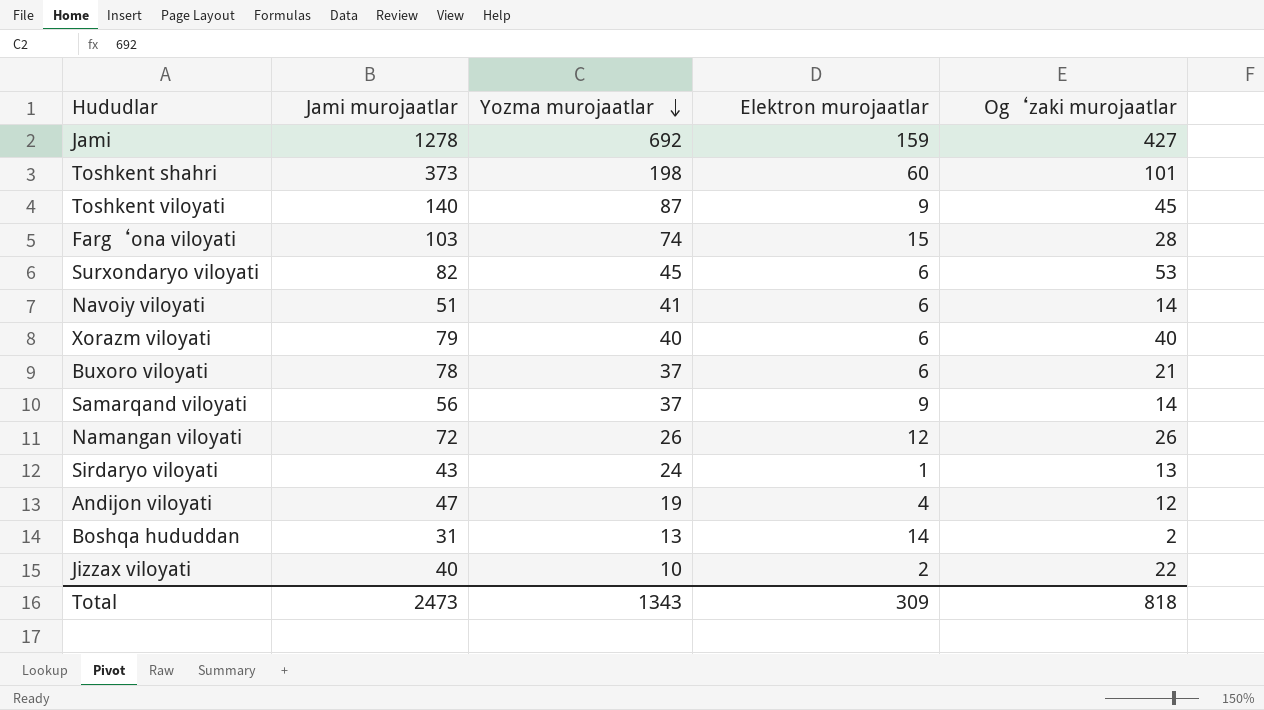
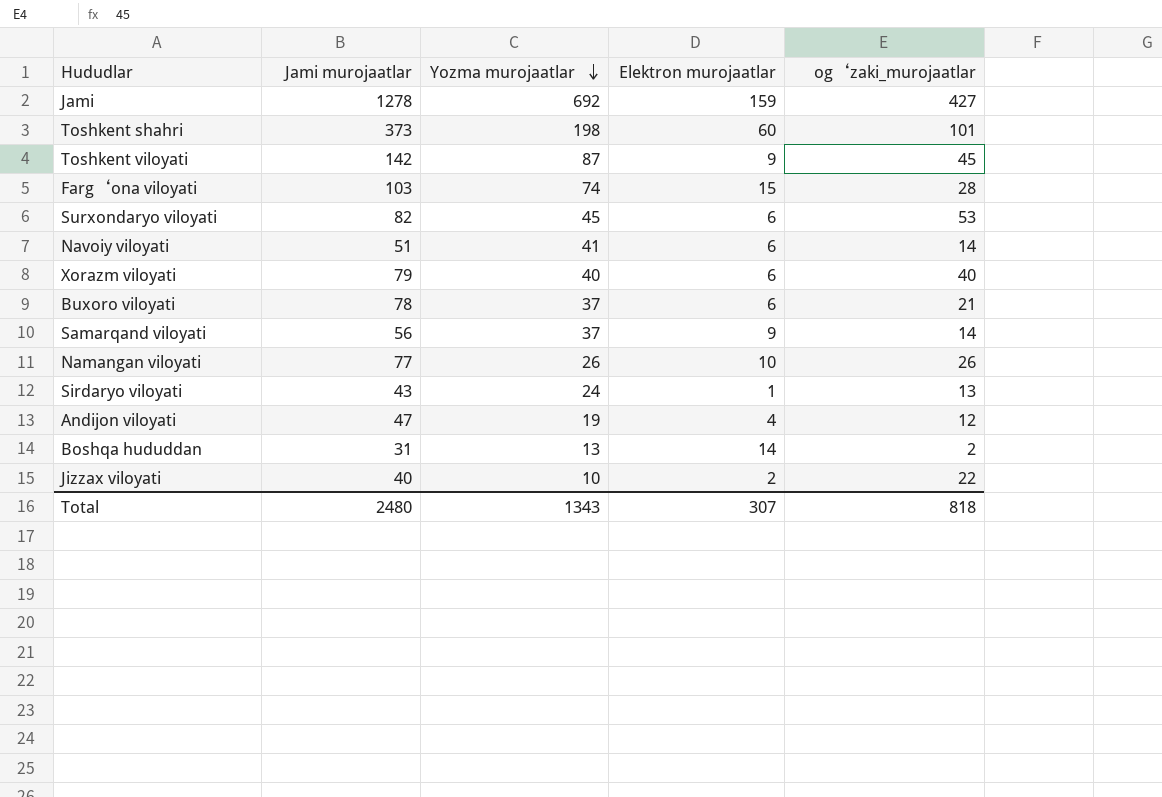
column name: Og‘zaki murojaatlar -> og‘zaki_murojaatlar
Toshkent viloyati | Jami murojaatlar: 140 -> 142
Namangan viloyati | Jami murojaatlar: 72 -> 77
Namangan viloyati | Elektron murojaatlar: 12 -> 10
Total | Jami murojaatlar: 2473 -> 2480
Total | Elektron murojaatlar: 309 -> 307

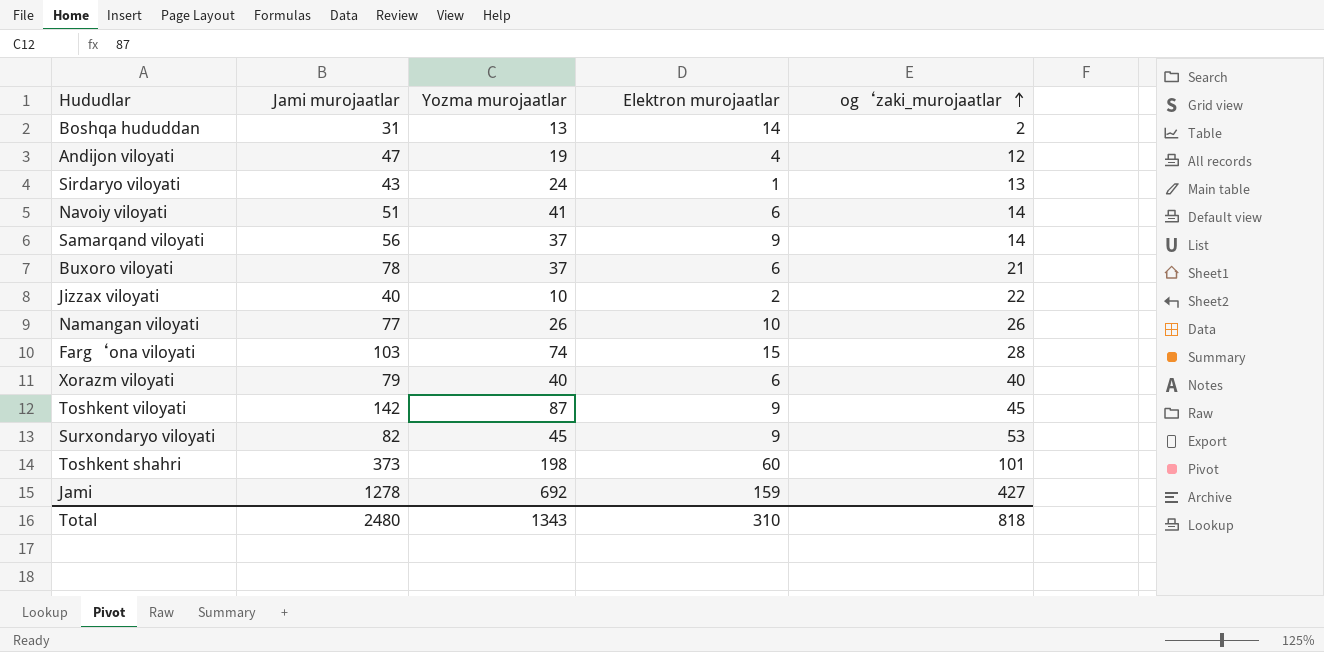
row order: Yozma murojaatlar descending -> og‘zaki_murojaatlar ascending
Surxondaryo viloyati | Elektron murojaatlar: 6 -> 9
Total | Elektron murojaatlar: 307 -> 310

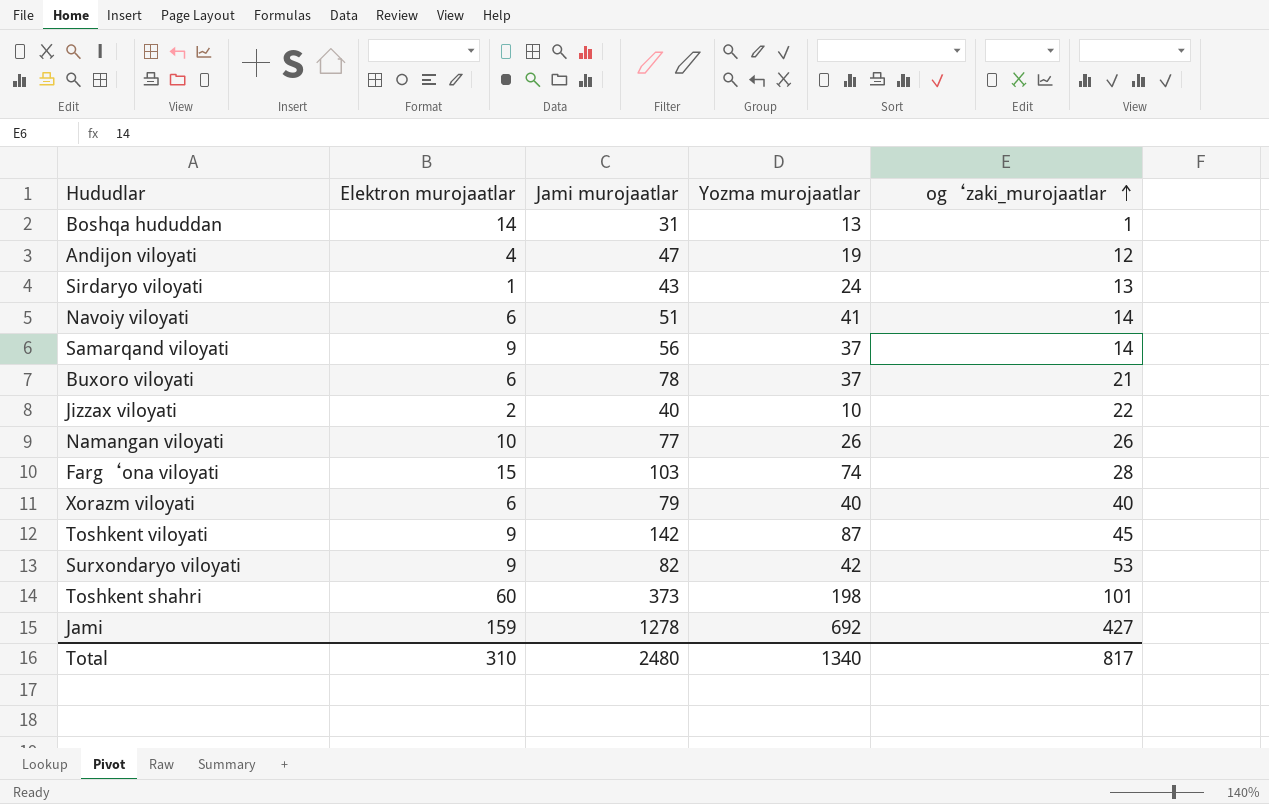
column Elektron murojaatlar | position: 4 -> 2
Boshqa hududdan | og‘zaki_murojaatlar: 2 -> 1
Surxondaryo viloyati | Yozma murojaatlar: 45 -> 42
Total | Yozma murojaatlar: 1343 -> 1340
Total | og‘zaki_murojaatlar: 818 -> 817

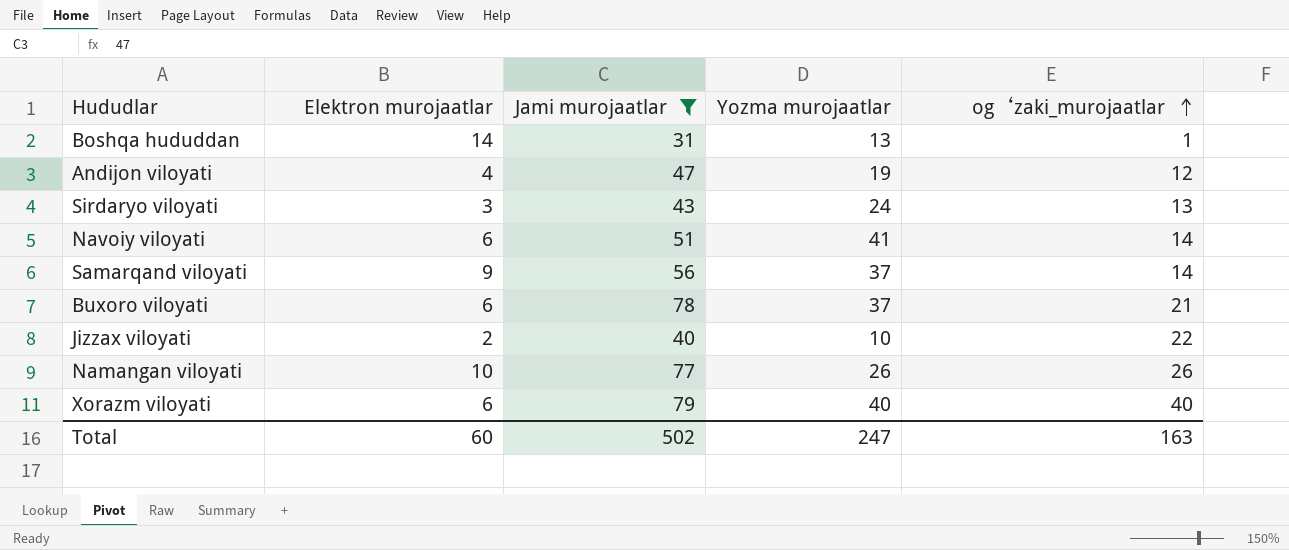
filter: none -> Jami murojaatlar <= 79
Sirdaryo viloyati | Elektron murojaatlar: 1 -> 3
Total | Elektron murojaatlar: 310 -> 60
Total | Jami murojaatlar: 2480 -> 502
Total | Yozma murojaatlar: 1340 -> 247
Total | og‘zaki_murojaatlar: 817 -> 163

